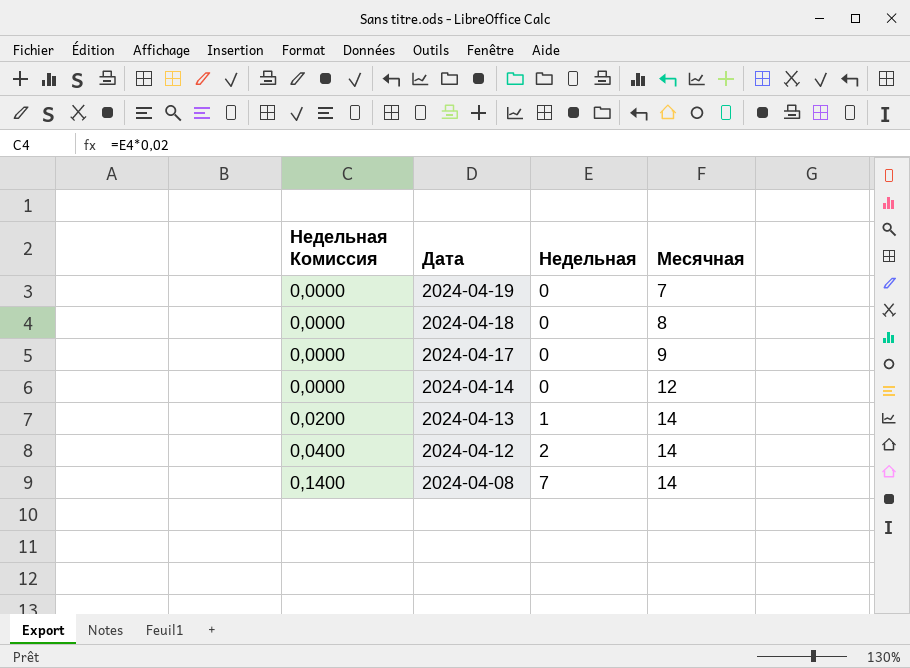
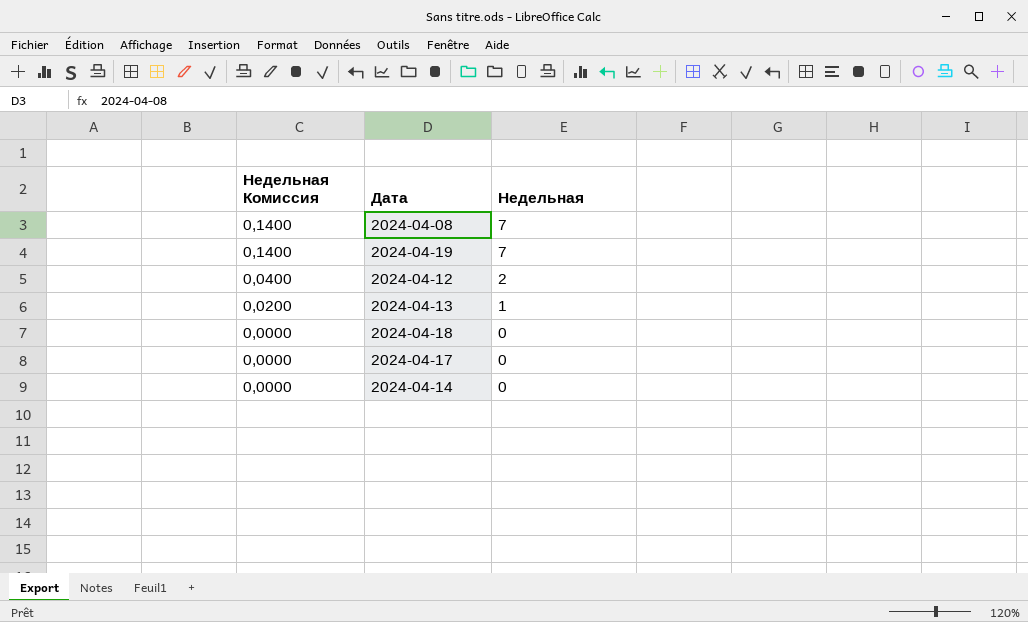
row order: Недельная Комиссия ascending -> Недельная Комиссия descending
column Месячная | position: 4 -> none
2024-04-19 | Недельная Комиссия: 0,0000 -> 0,1400
2024-04-19 | Недельная: 0 -> 7

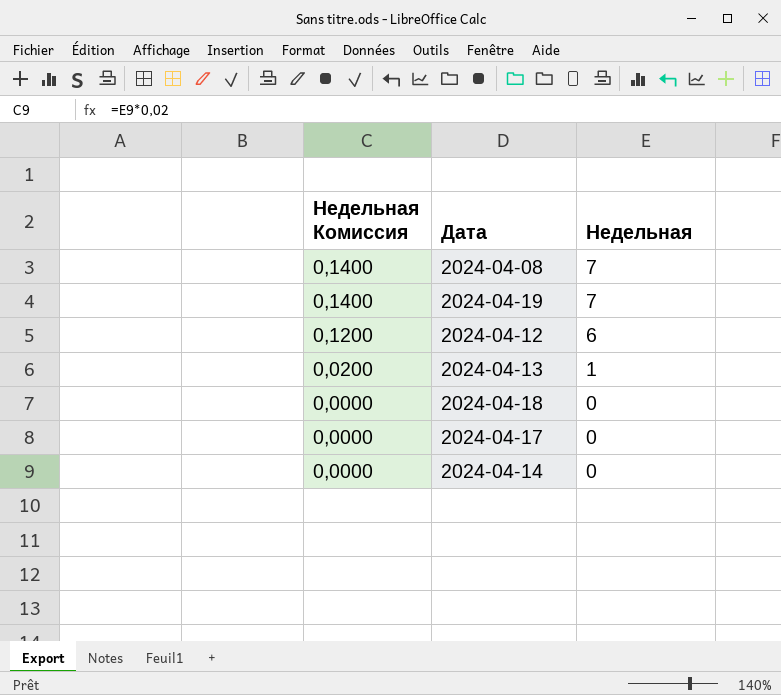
2024-04-12 | Недельная Комиссия: 0,0400 -> 0,1200
2024-04-12 | Недельная: 2 -> 6

